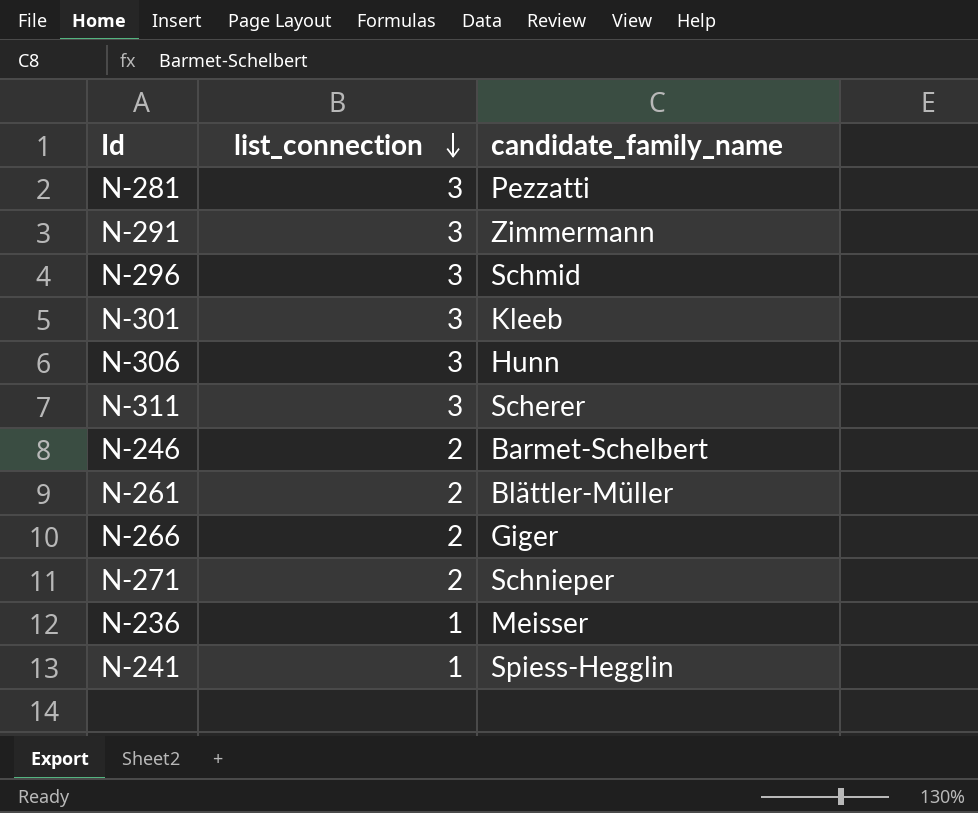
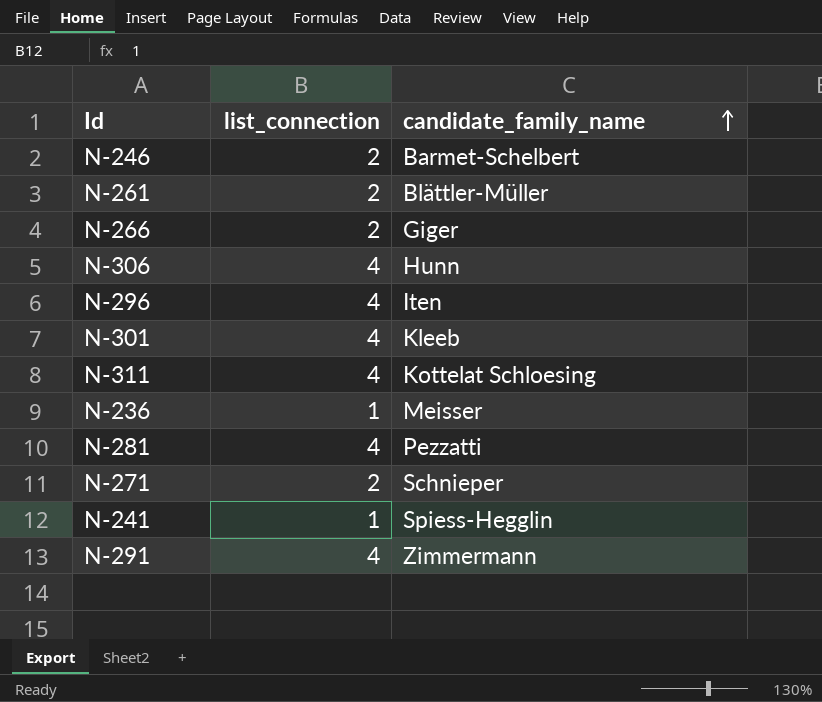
row order: list_connection descending -> candidate_family_name ascending
N-306 | list_connection: 3 -> 4
N-296 | list_connection: 3 -> 4
N-296 | candidate_family_name: Schmid -> Iten
N-301 | list_connection: 3 -> 4
N-311 | list_connection: 3 -> 4
N-311 | candidate_family_name: Scherer -> Kottelat Schloesing
N-281 | list_connection: 3 -> 4
N-291 | list_connection: 3 -> 4

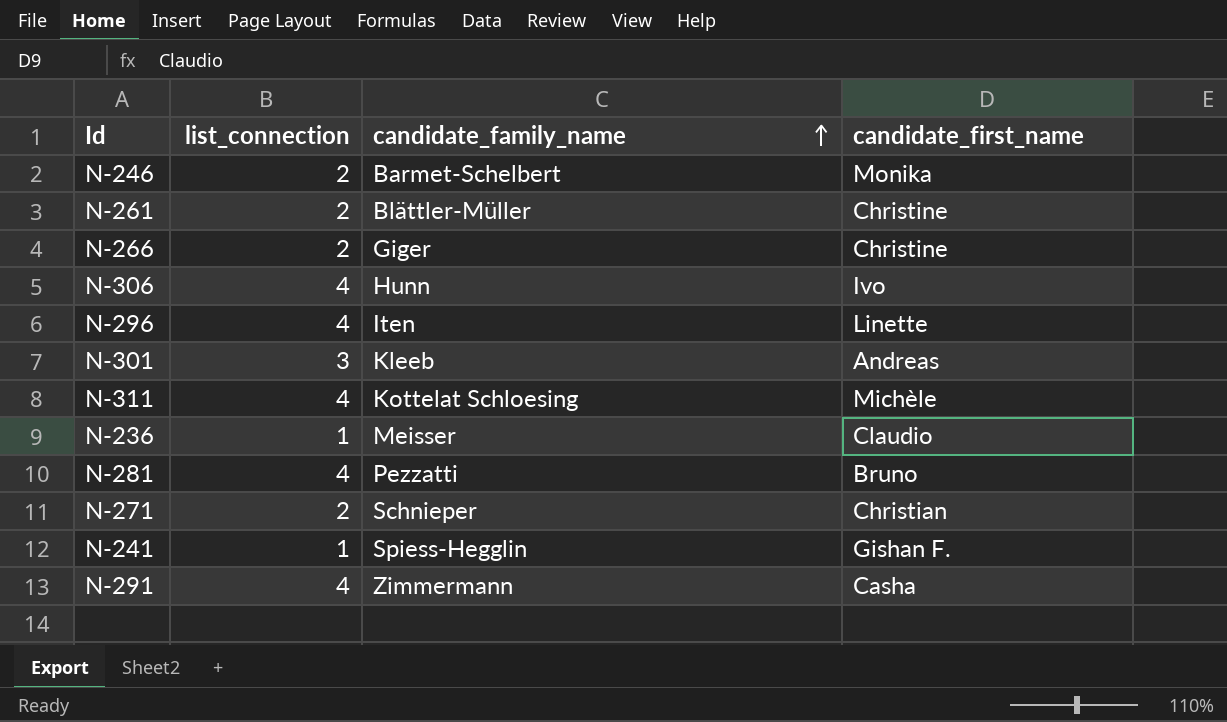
column candidate_first_name | position: none -> 4
N-301 | list_connection: 4 -> 3

